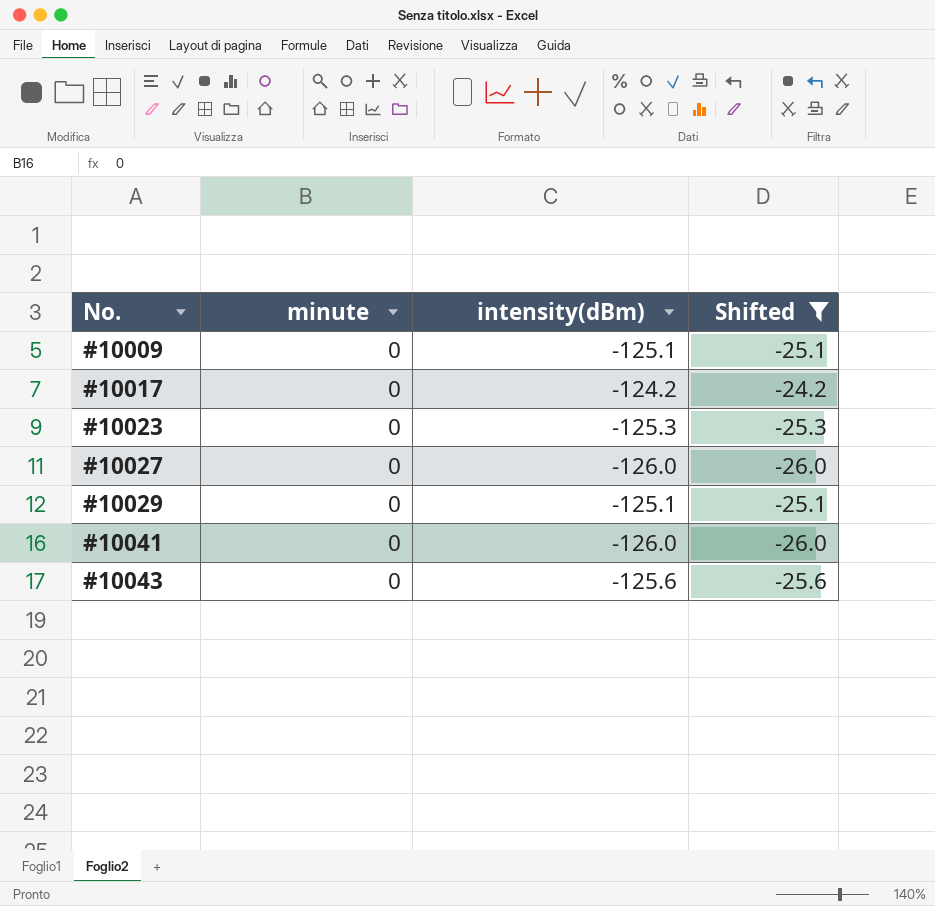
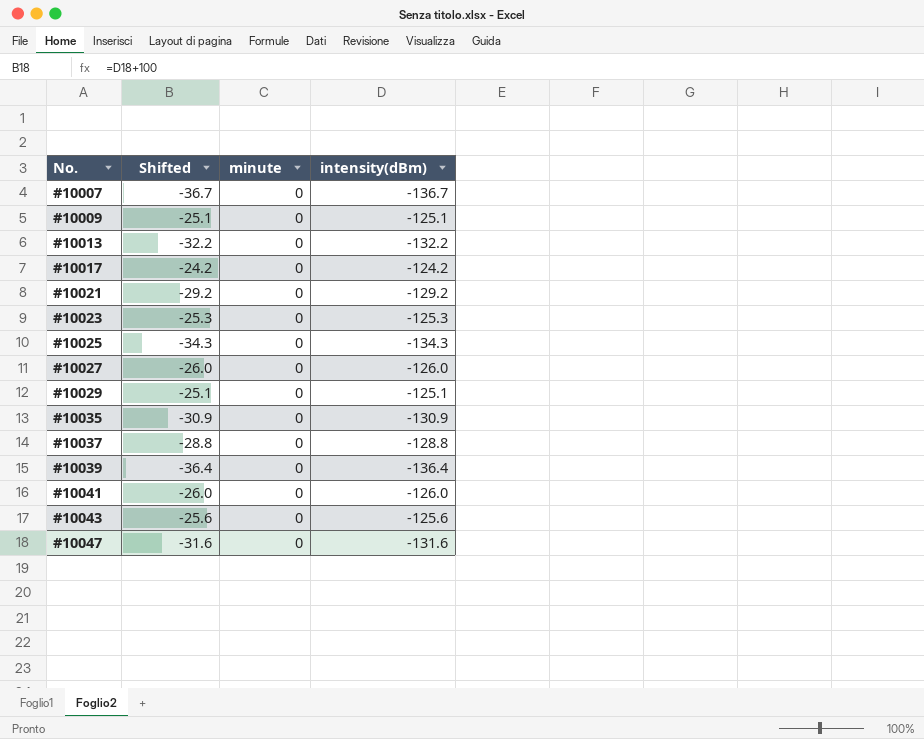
filter: Shifted >= -26.0 -> none
column Shifted | position: 4 -> 2

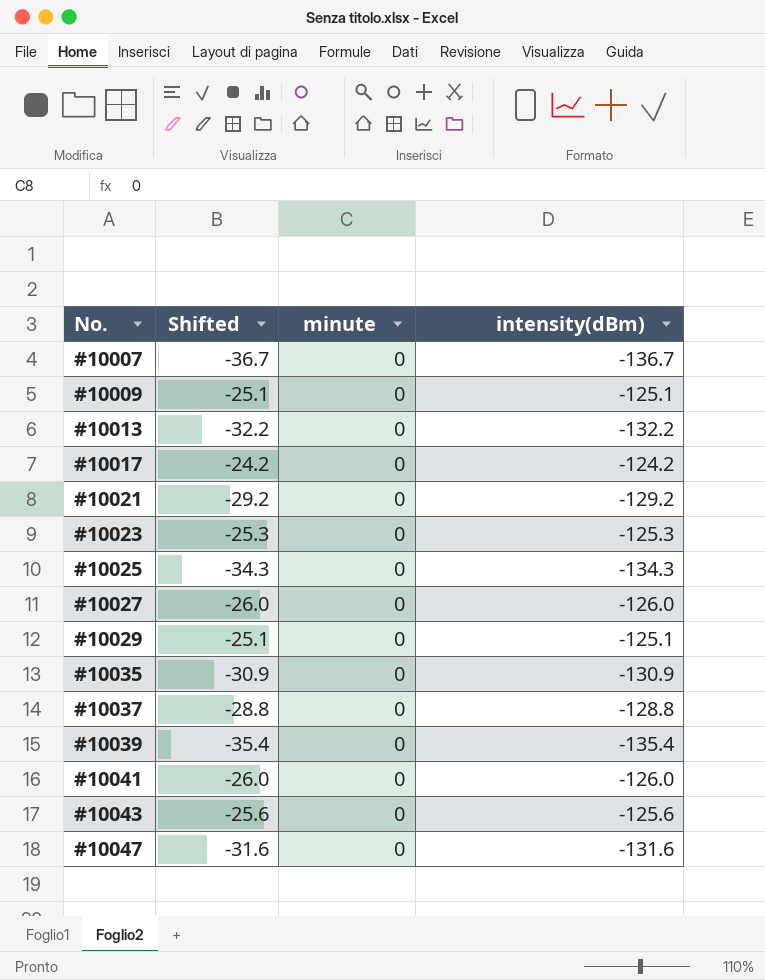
#10039 | Shifted: -36.4 -> -35.4
#10039 | intensity(dBm): -136.4 -> -135.4

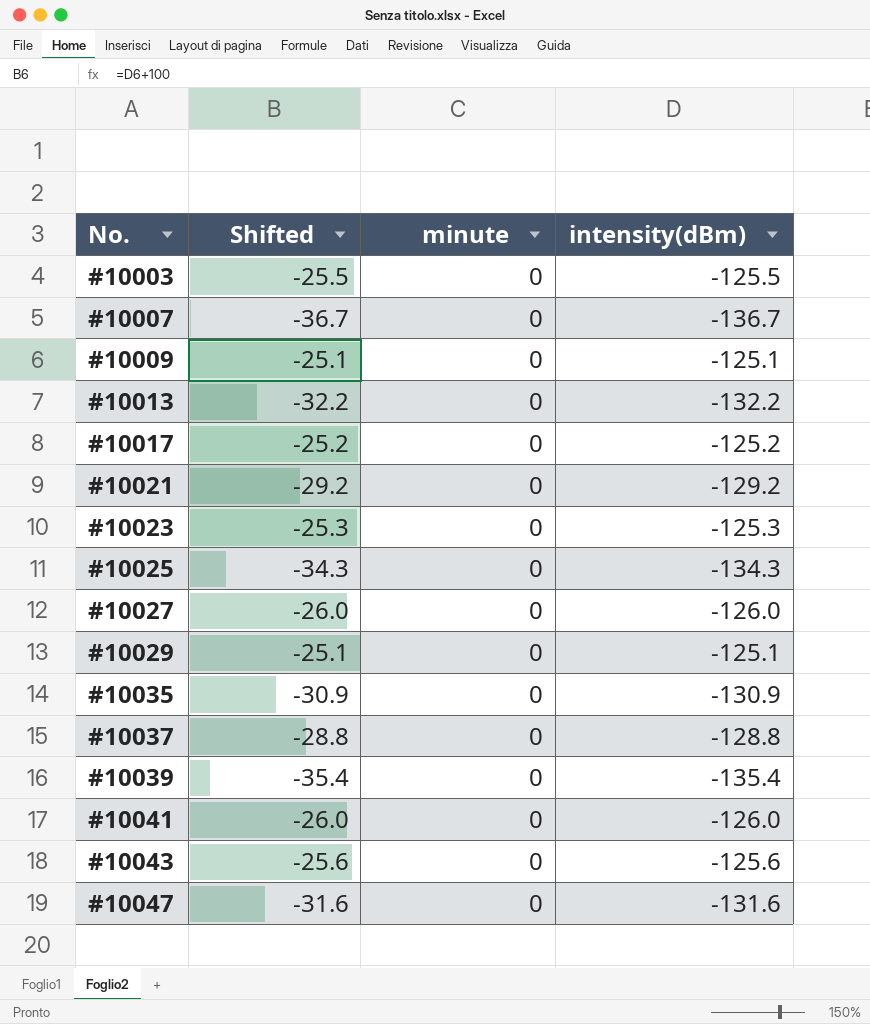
row #10003: none -> -25.5 | 0 | -125.5
#10017 | Shifted: -24.2 -> -25.2
#10017 | intensity(dBm): -124.2 -> -125.2

